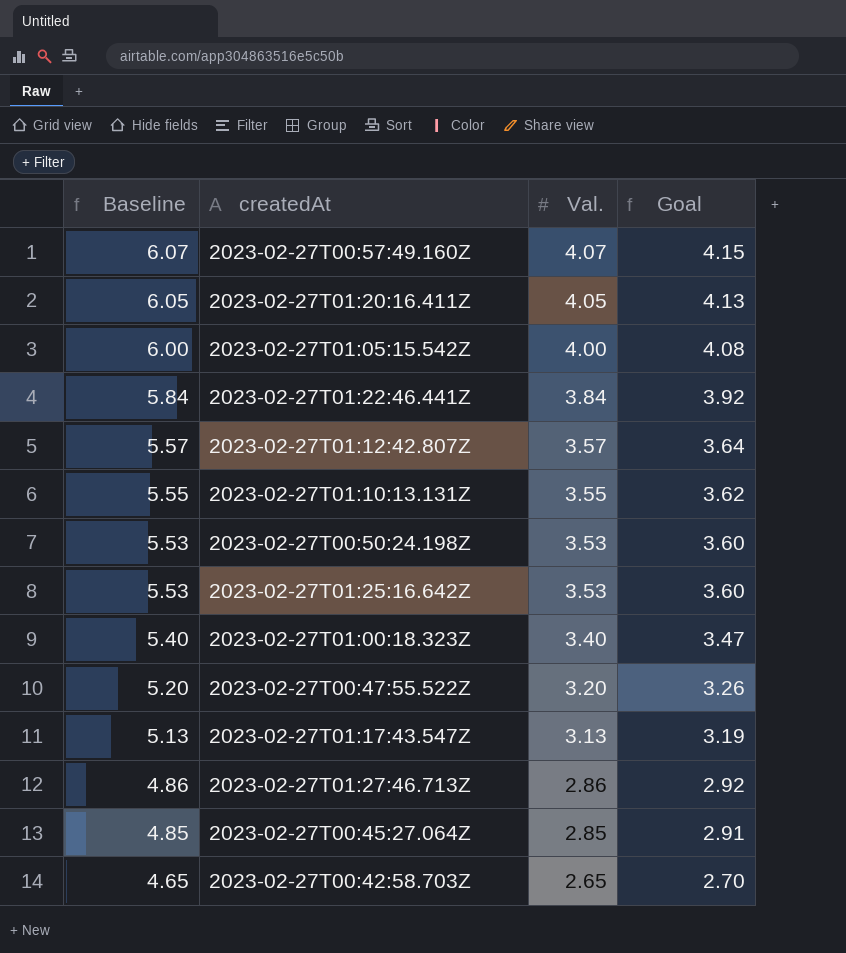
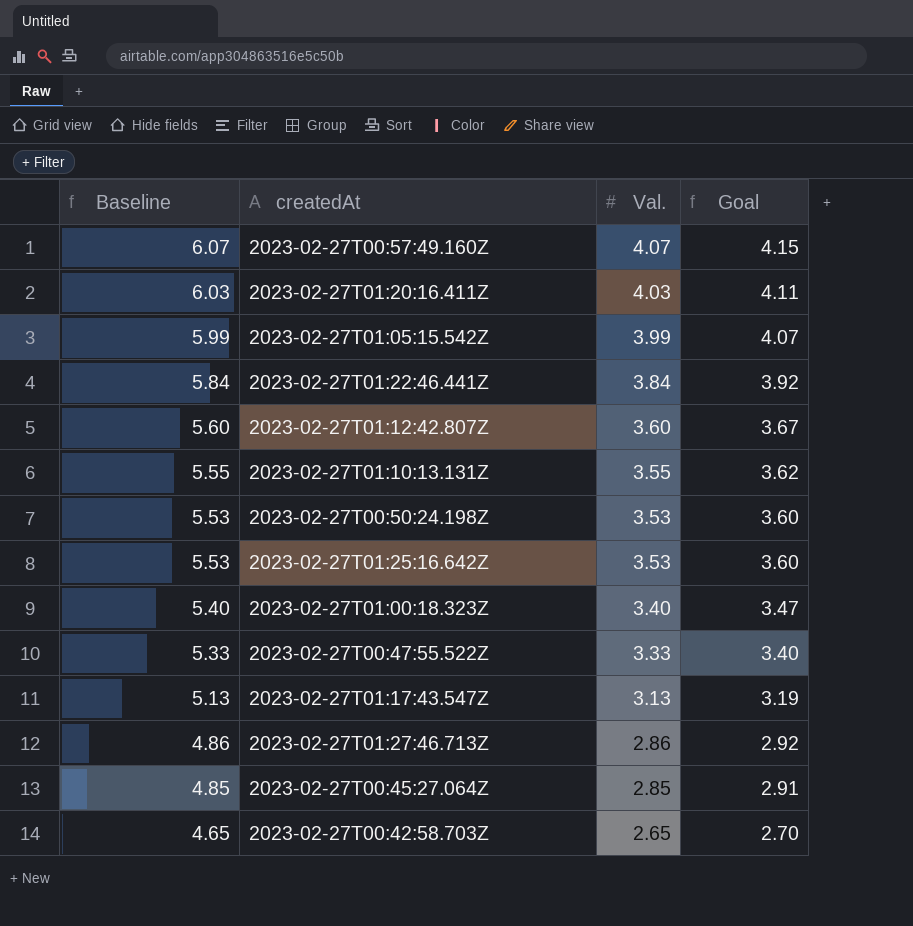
2023-02-27T01:20:16.411Z | Baseline: 6.05 -> 6.03
2023-02-27T01:20:16.411Z | Val.: 4.05 -> 4.03
2023-02-27T01:20:16.411Z | Goal: 4.13 -> 4.11
2023-02-27T01:05:15.542Z | Baseline: 6.00 -> 5.99
2023-02-27T01:05:15.542Z | Val.: 4.00 -> 3.99
2023-02-27T01:05:15.542Z | Goal: 4.08 -> 4.07
2023-02-27T01:12:42.807Z | Baseline: 5.57 -> 5.60
2023-02-27T01:12:42.807Z | Val.: 3.57 -> 3.60
2023-02-27T01:12:42.807Z | Goal: 3.64 -> 3.67
2023-02-27T00:47:55.522Z | Baseline: 5.20 -> 5.33
2023-02-27T00:47:55.522Z | Val.: 3.20 -> 3.33
2023-02-27T00:47:55.522Z | Goal: 3.26 -> 3.40

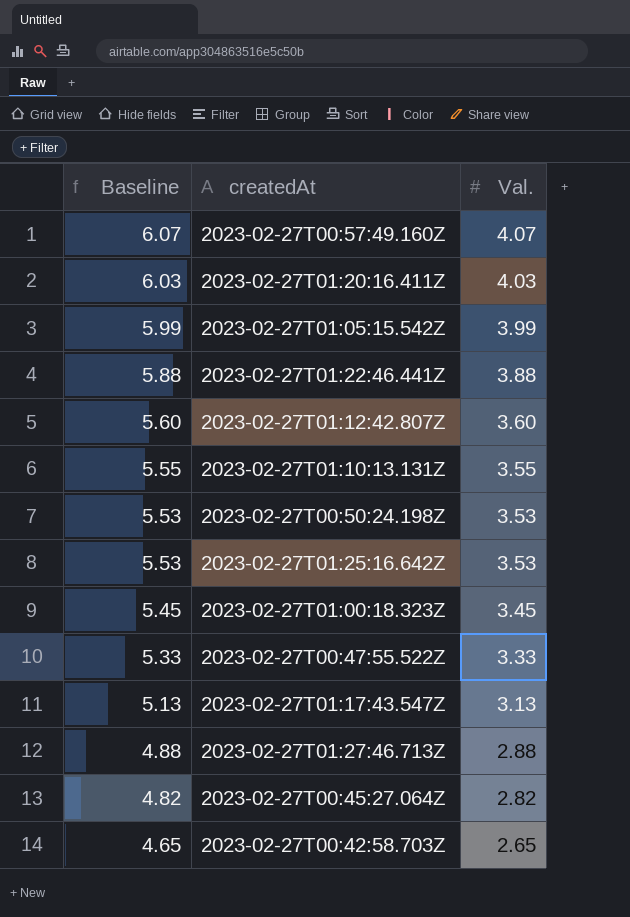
column Goal | formula: [Val.] * 1.02 -> none
2023-02-27T01:22:46.441Z | Baseline: 5.84 -> 5.88
2023-02-27T01:22:46.441Z | Val.: 3.84 -> 3.88
2023-02-27T01:00:18.323Z | Baseline: 5.40 -> 5.45
2023-02-27T01:00:18.323Z | Val.: 3.40 -> 3.45
2023-02-27T01:27:46.713Z | Baseline: 4.86 -> 4.88
2023-02-27T01:27:46.713Z | Val.: 2.86 -> 2.88
2023-02-27T00:45:27.064Z | Baseline: 4.85 -> 4.82
2023-02-27T00:45:27.064Z | Val.: 2.85 -> 2.82

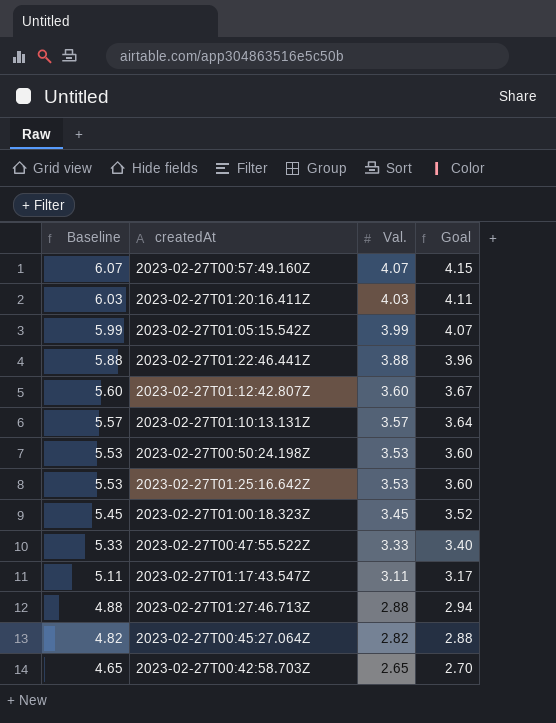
column Goal | formula: none -> [Val.] * 1.02
2023-02-27T01:10:13.131Z | Baseline: 5.55 -> 5.57
2023-02-27T01:10:13.131Z | Val.: 3.55 -> 3.57
2023-02-27T01:17:43.547Z | Baseline: 5.13 -> 5.11
2023-02-27T01:17:43.547Z | Val.: 3.13 -> 3.11

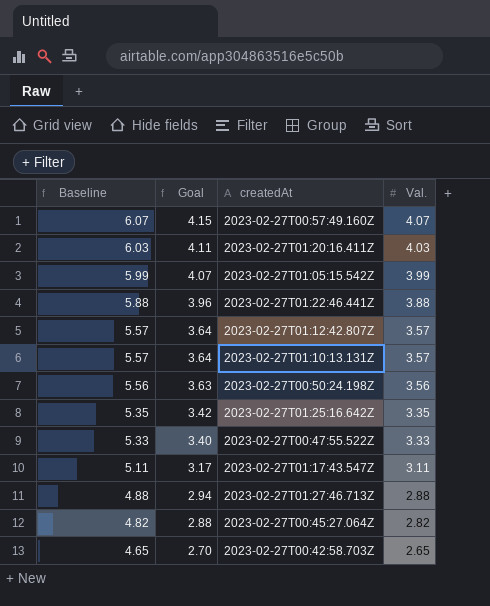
column Goal | position: 4 -> 2
row 2023-02-27T01:00:18.323Z: 5.45 | 3.45 | 3.52 -> none
2023-02-27T01:12:42.807Z | Baseline: 5.60 -> 5.57
2023-02-27T01:12:42.807Z | Goal: 3.67 -> 3.64
2023-02-27T01:12:42.807Z | Val.: 3.60 -> 3.57
2023-02-27T00:50:24.198Z | Baseline: 5.53 -> 5.56
2023-02-27T00:50:24.198Z | Goal: 3.60 -> 3.63
2023-02-27T00:50:24.198Z | Val.: 3.53 -> 3.56
2023-02-27T01:25:16.642Z | Baseline: 5.53 -> 5.35
2023-02-27T01:25:16.642Z | Goal: 3.60 -> 3.42
2023-02-27T01:25:16.642Z | Val.: 3.53 -> 3.35

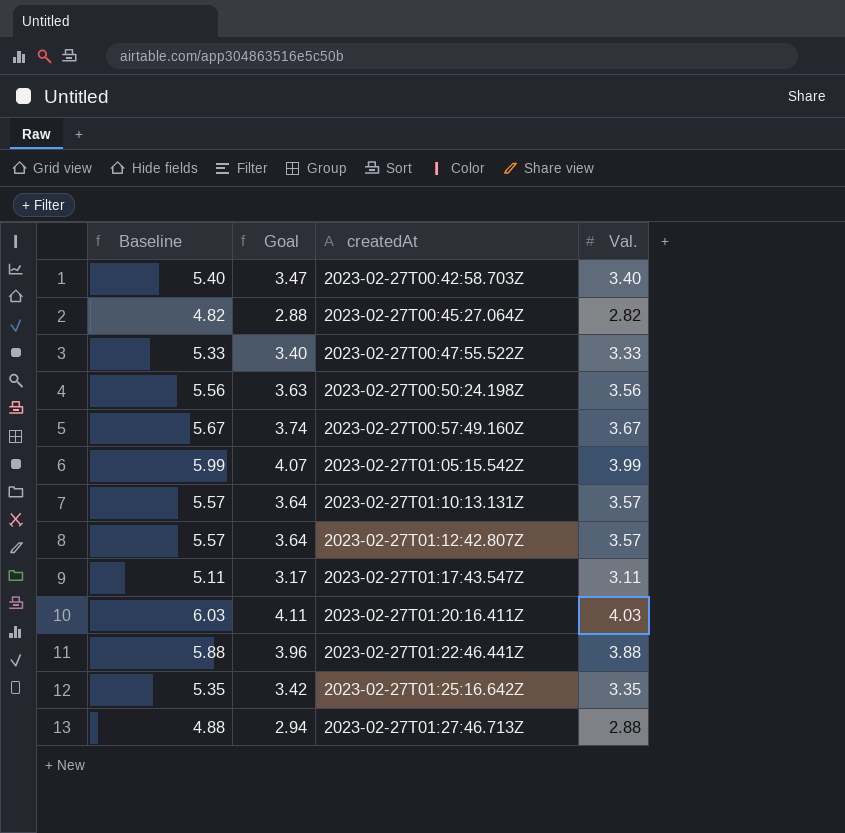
row order: Baseline descending -> createdAt ascending
2023-02-27T00:42:58.703Z | Baseline: 4.65 -> 5.40
2023-02-27T00:42:58.703Z | Goal: 2.70 -> 3.47
2023-02-27T00:42:58.703Z | Val.: 2.65 -> 3.40
2023-02-27T00:57:49.160Z | Baseline: 6.07 -> 5.67
2023-02-27T00:57:49.160Z | Goal: 4.15 -> 3.74
2023-02-27T00:57:49.160Z | Val.: 4.07 -> 3.67

